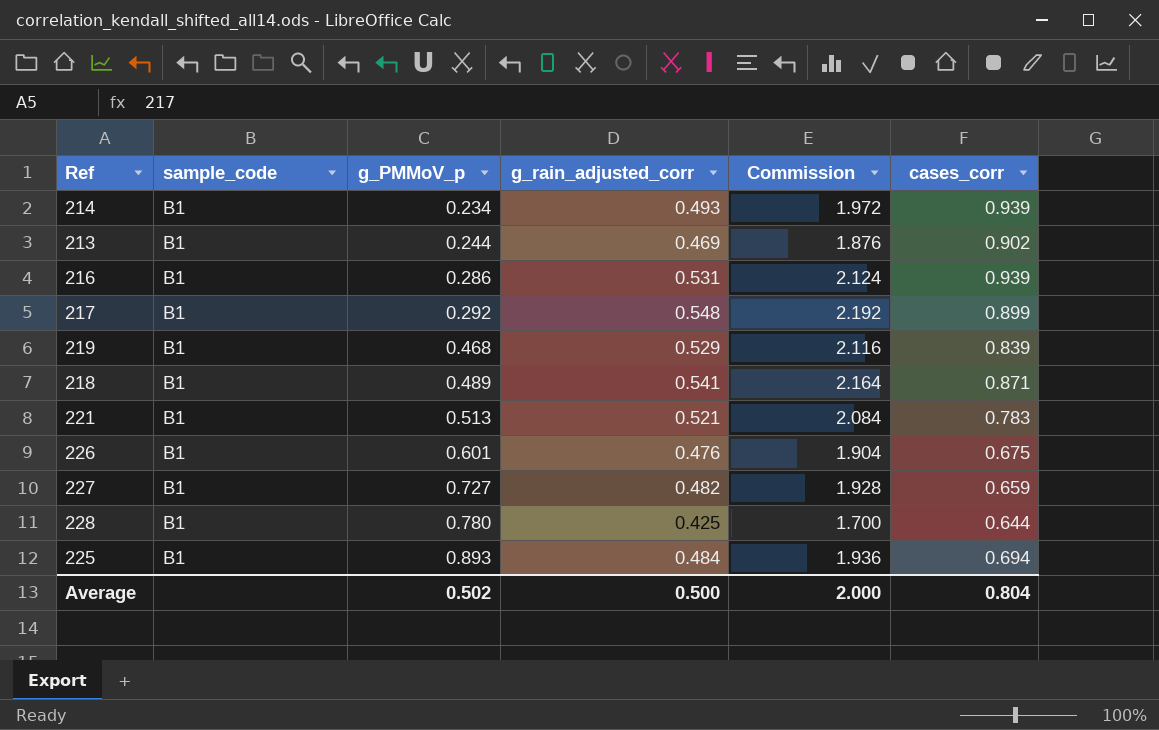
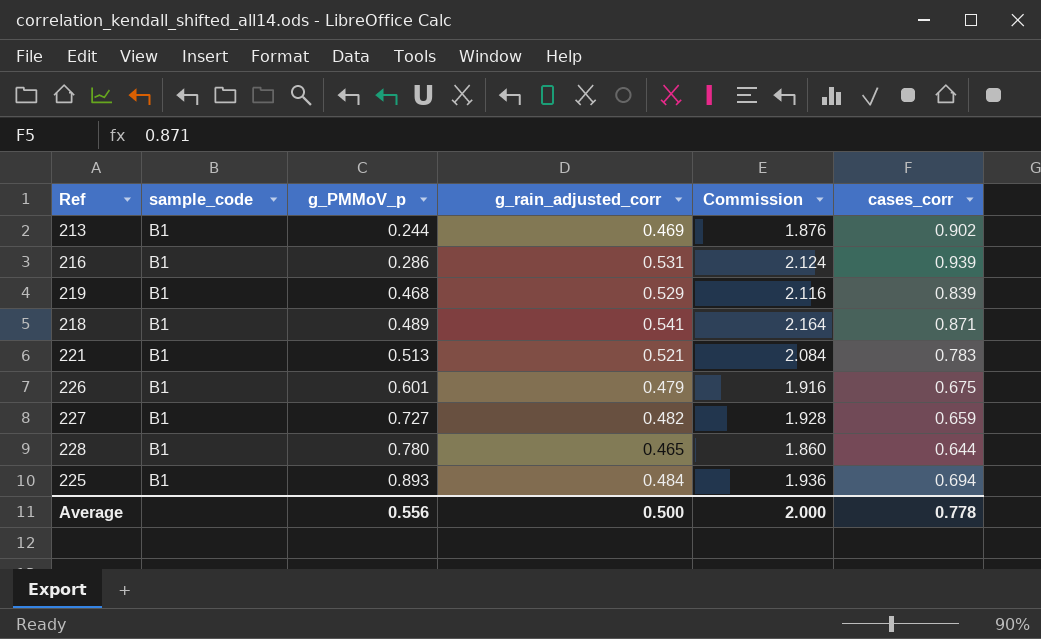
row 214: B1 | 0.234 | 0.493 | 1.972 | 0.939 -> none
row 217: B1 | 0.292 | 0.548 | 2.192 | 0.899 -> none
226 | g_rain_adjusted_corr: 0.476 -> 0.479
226 | Commission: 1.904 -> 1.916
228 | g_rain_adjusted_corr: 0.425 -> 0.465
228 | Commission: 1.700 -> 1.860
Average | g_PMMoV_p: 0.502 -> 0.556
Average | cases_corr: 0.804 -> 0.778

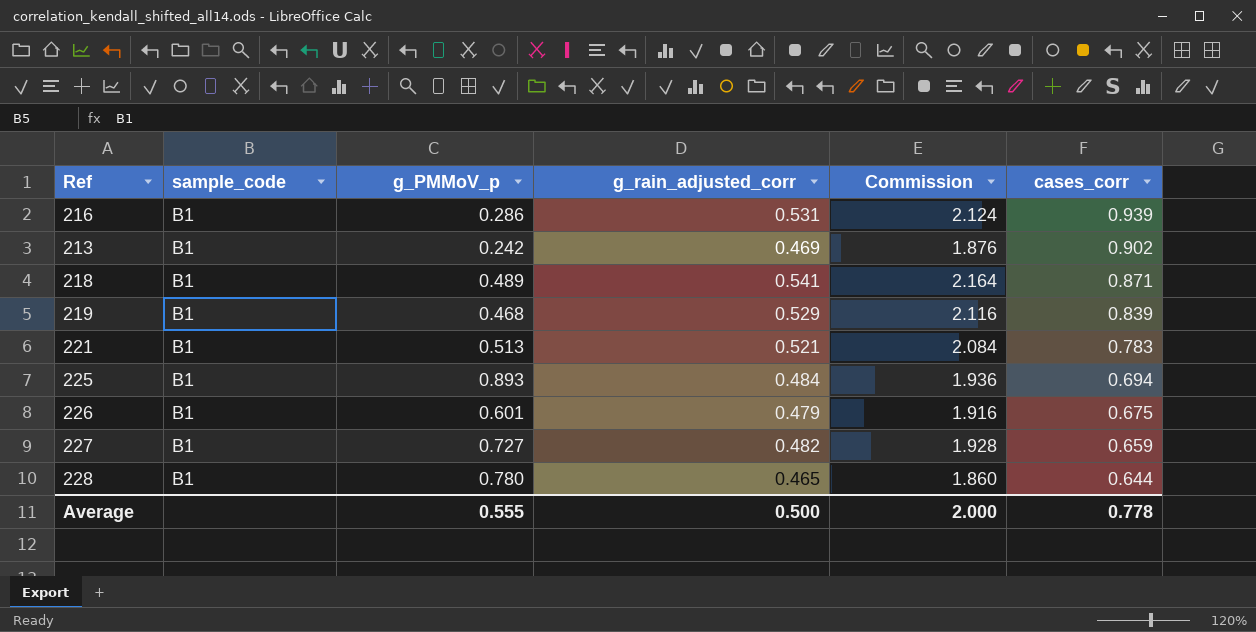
row order: g_PMMoV_p ascending -> cases_corr descending
213 | g_PMMoV_p: 0.244 -> 0.242
Average | g_PMMoV_p: 0.556 -> 0.555

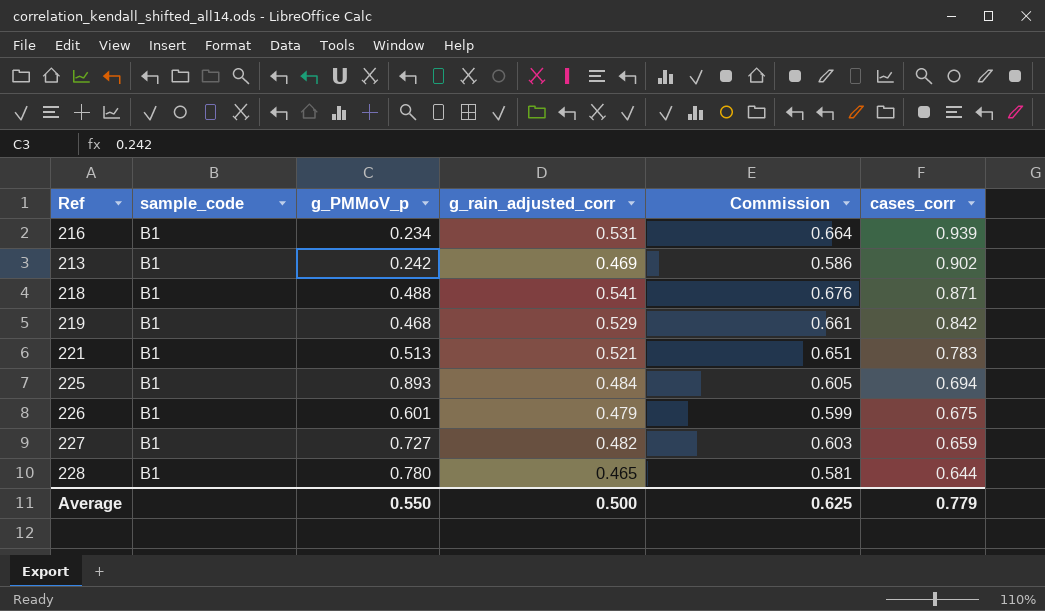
column Commission | formula: [g_rain_adjusted_corr] * 4 -> [g_rain_adjusted_corr] * 1.25
216 | g_PMMoV_p: 0.286 -> 0.234
218 | g_PMMoV_p: 0.489 -> 0.488
219 | cases_corr: 0.839 -> 0.842
Average | g_PMMoV_p: 0.555 -> 0.550
Average | Commission: 2.000 -> 0.625
Average | cases_corr: 0.778 -> 0.779

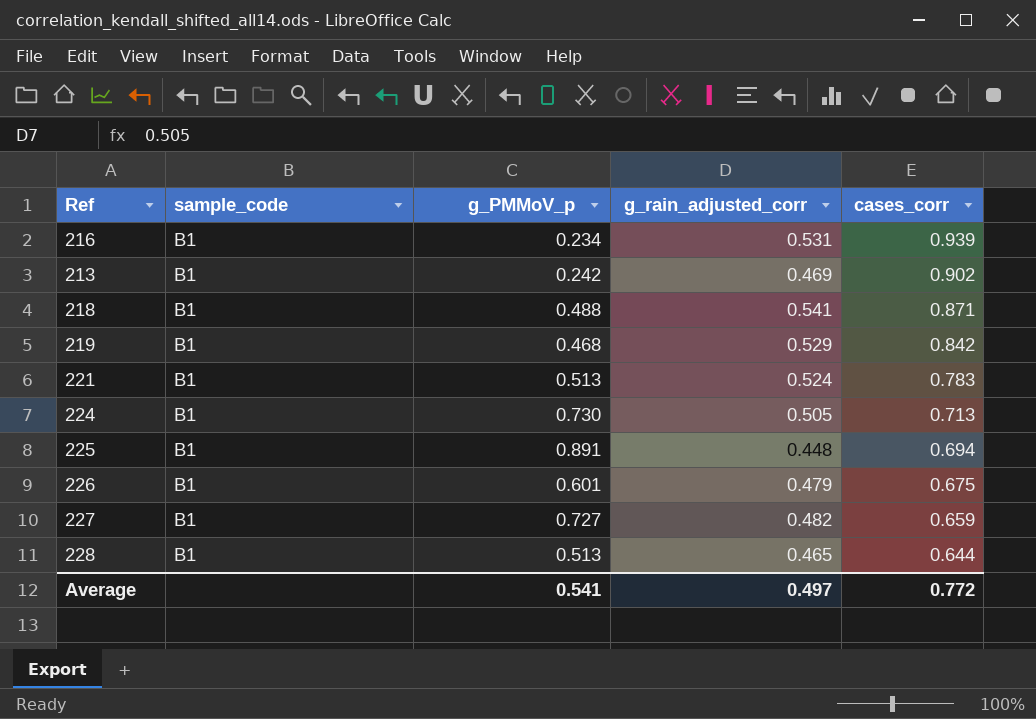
column Commission | formula: [g_rain_adjusted_corr] * 1.25 -> none
221 | g_rain_adjusted_corr: 0.521 -> 0.524
row 224: none -> B1 | 0.730 | 0.505 | 0.713
225 | g_PMMoV_p: 0.893 -> 0.891
225 | g_rain_adjusted_corr: 0.484 -> 0.448
228 | g_PMMoV_p: 0.780 -> 0.513
Average | g_PMMoV_p: 0.550 -> 0.541
Average | g_rain_adjusted_corr: 0.500 -> 0.497
Average | cases_corr: 0.779 -> 0.772

